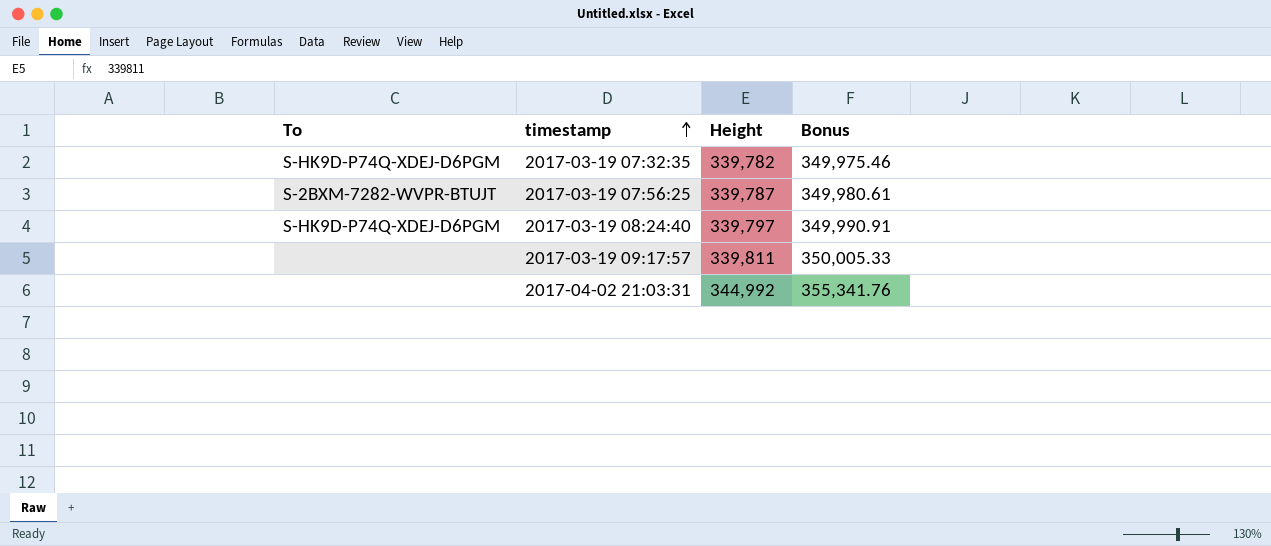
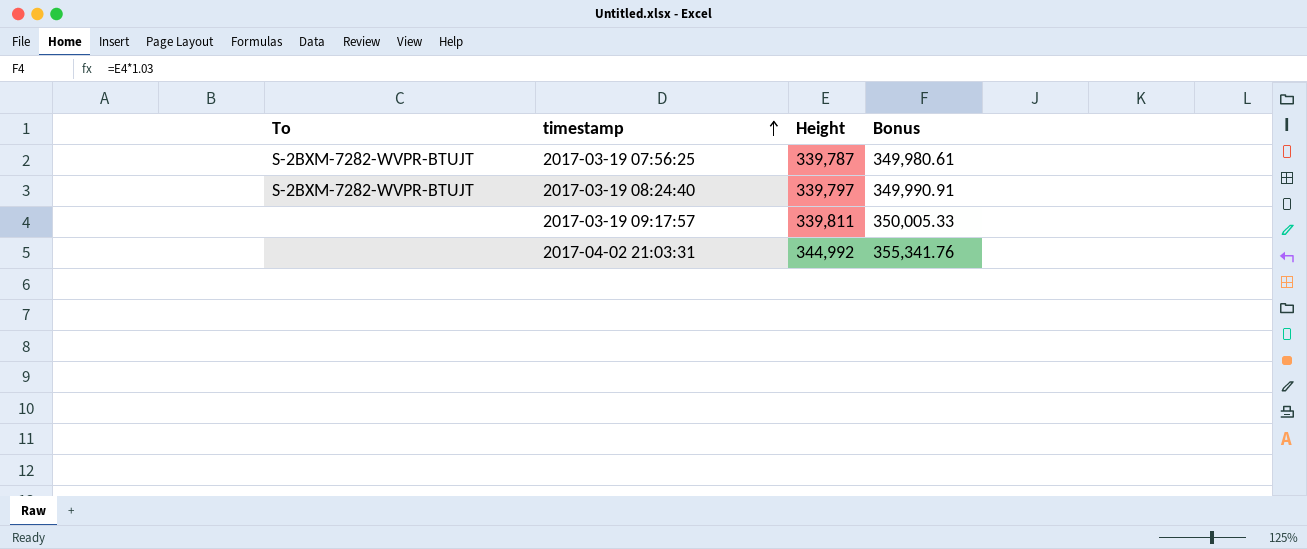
row 2017-03-19 07:32:35: S-HK9D-P74Q-XDEJ-D6PGM | 339,782 | 349,975.46 -> none
2017-03-19 08:24:40 | To: S-HK9D-P74Q-XDEJ-D6PGM -> S-2BXM-7282-WVPR-BTUJT

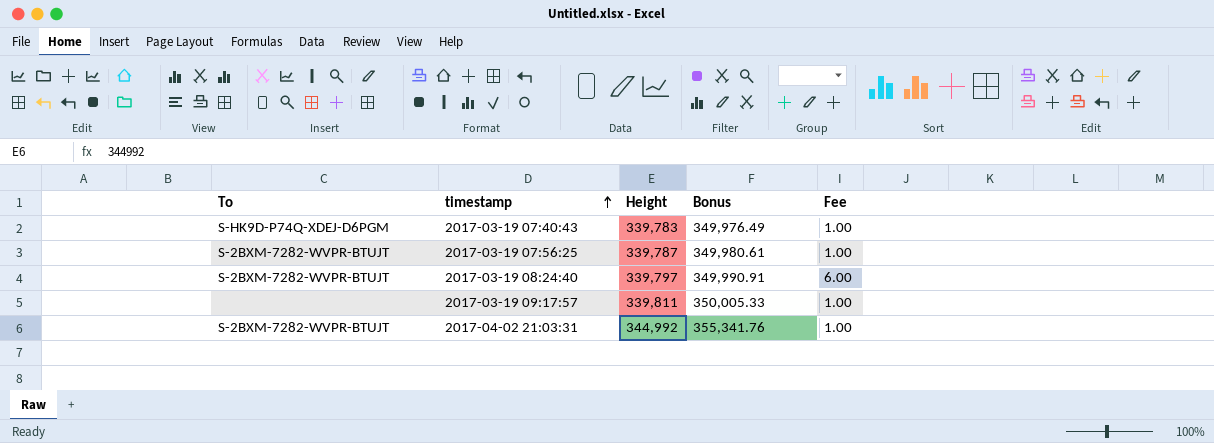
column Fee | position: none -> 5
row 2017-03-19 07:40:43: none -> S-HK9D-P74Q-XDEJ-D6PGM | 339,783 | 349,976.49 | 1.00
2017-04-02 21:03:31 | To: none -> S-2BXM-7282-WVPR-BTUJT

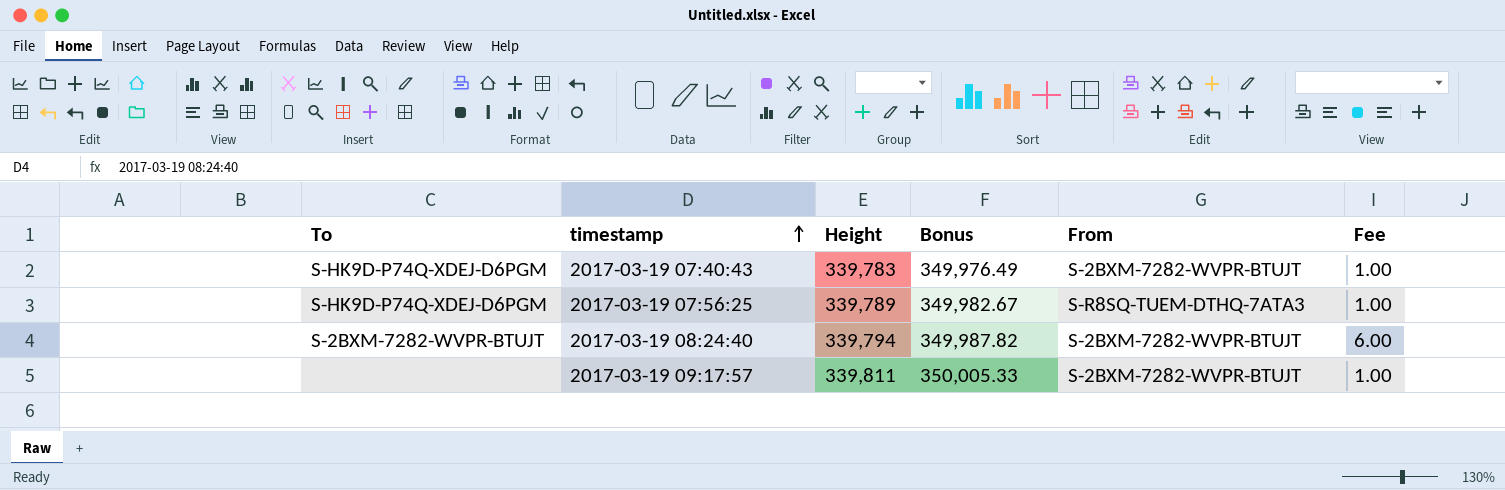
column From | position: none -> 5
row 2017-04-02 21:03:31: S-2BXM-7282-WVPR-BTUJT | 344,992 | 355,341.76 | 1.00 -> none
2017-03-19 07:56:25 | To: S-2BXM-7282-WVPR-BTUJT -> S-HK9D-P74Q-XDEJ-D6PGM
2017-03-19 07:56:25 | Height: 339,787 -> 339,789
2017-03-19 07:56:25 | Bonus: 349,980.61 -> 349,982.67
2017-03-19 08:24:40 | Height: 339,797 -> 339,794
2017-03-19 08:24:40 | Bonus: 349,990.91 -> 349,987.82

